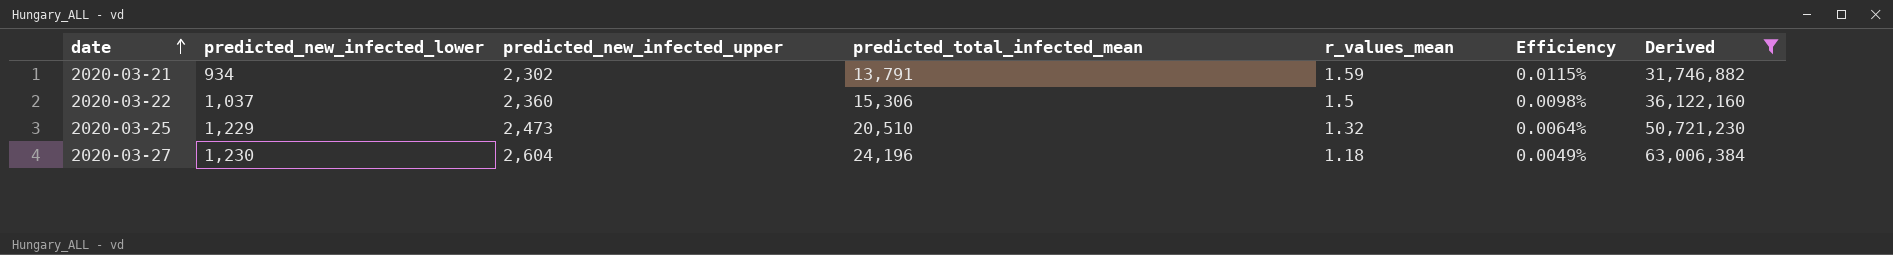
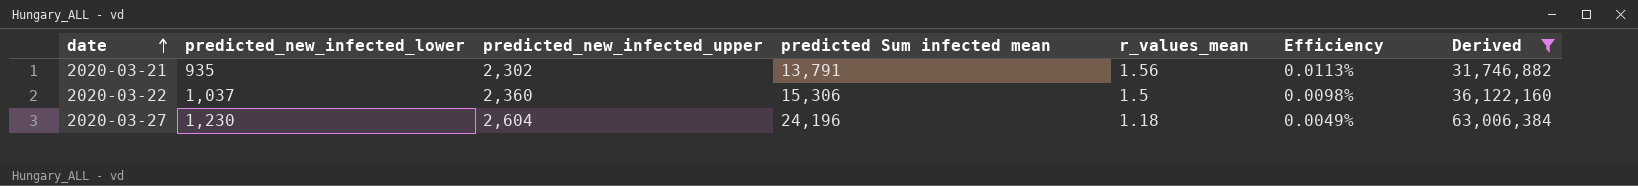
column name: predicted_total_infected_mean -> predicted Sum infected mean
row 2020-03-25: 1,229 | 2,473 | 20,510 | 1.32 | 0.0064% | 50,721,230 -> none
2020-03-21 | predicted_new_infected_lower: 934 -> 935
2020-03-21 | r_values_mean: 1.59 -> 1.56
2020-03-21 | Efficiency: 0.0115% -> 0.0113%

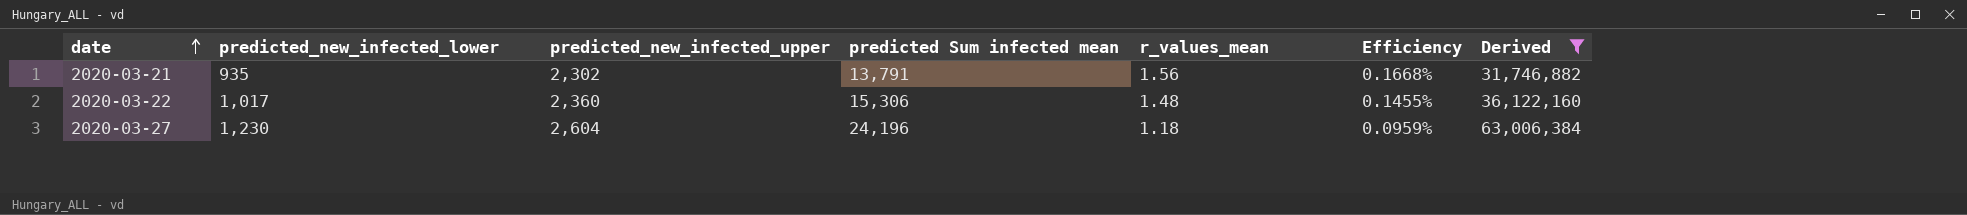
column Efficiency | formula: [r_values_mean] / [predicted Sum infected mean] -> [r_values_mean] / [predicted_new_infected_lower]
2020-03-22 | predicted_new_infected_lower: 1,037 -> 1,017
2020-03-22 | r_values_mean: 1.5 -> 1.48

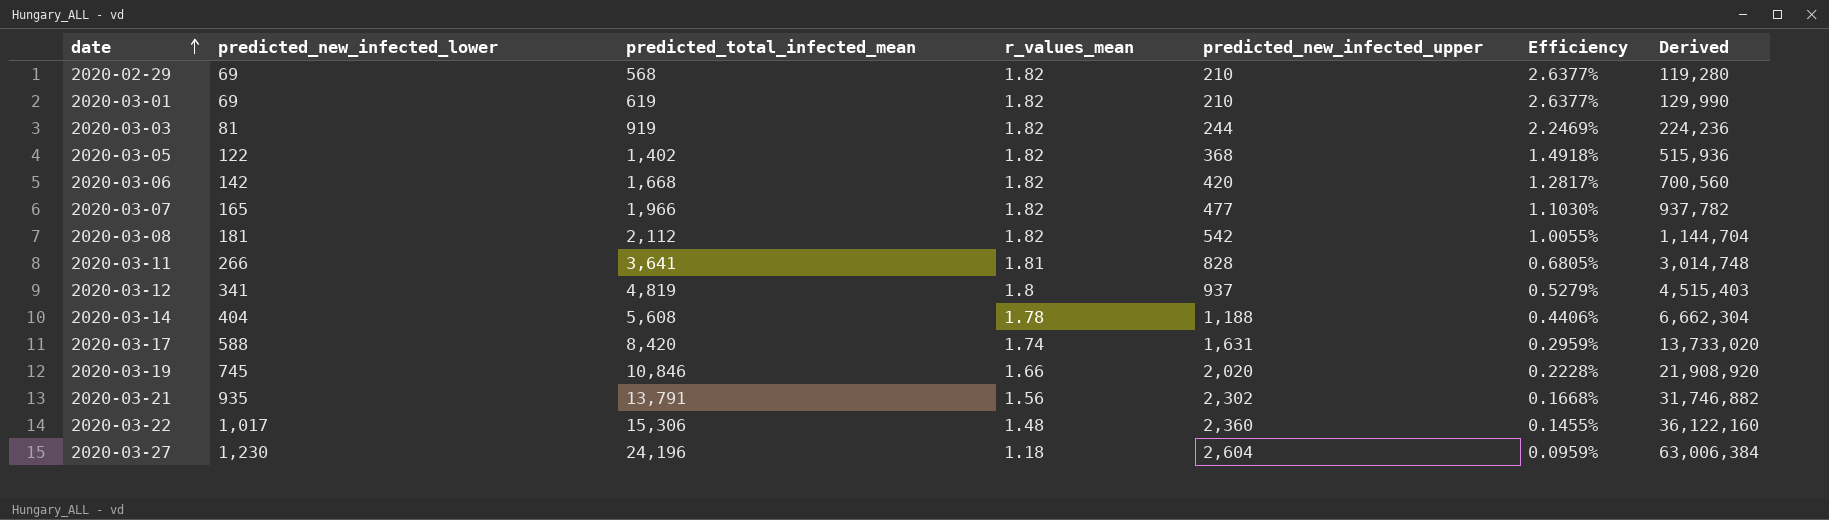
filter: Derived >= 31,746,882 -> none
column name: predicted Sum infected mean -> predicted_total_infected_mean
column predicted_new_infected_upper | position: 3 -> 5

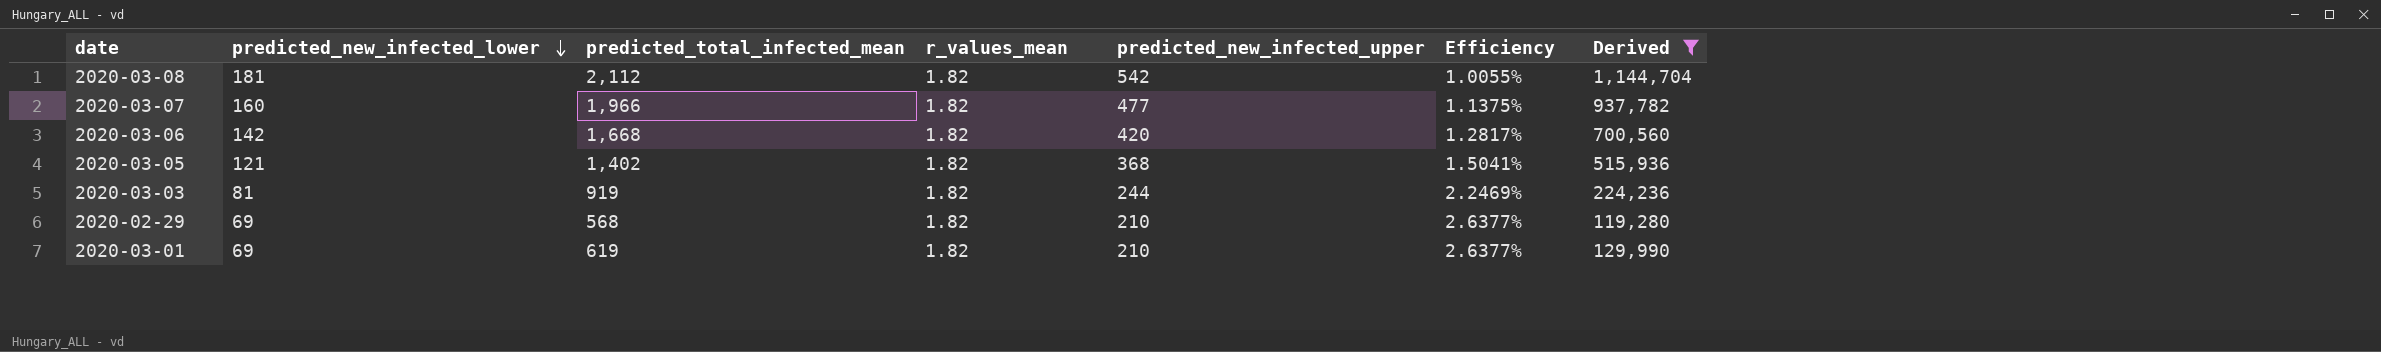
filter: none -> Derived <= 1,144,704
row order: date ascending -> predicted_new_infected_lower descending
2020-03-07 | predicted_new_infected_lower: 165 -> 160
2020-03-07 | Efficiency: 1.1030% -> 1.1375%
2020-03-05 | predicted_new_infected_lower: 122 -> 121
2020-03-05 | Efficiency: 1.4918% -> 1.5041%

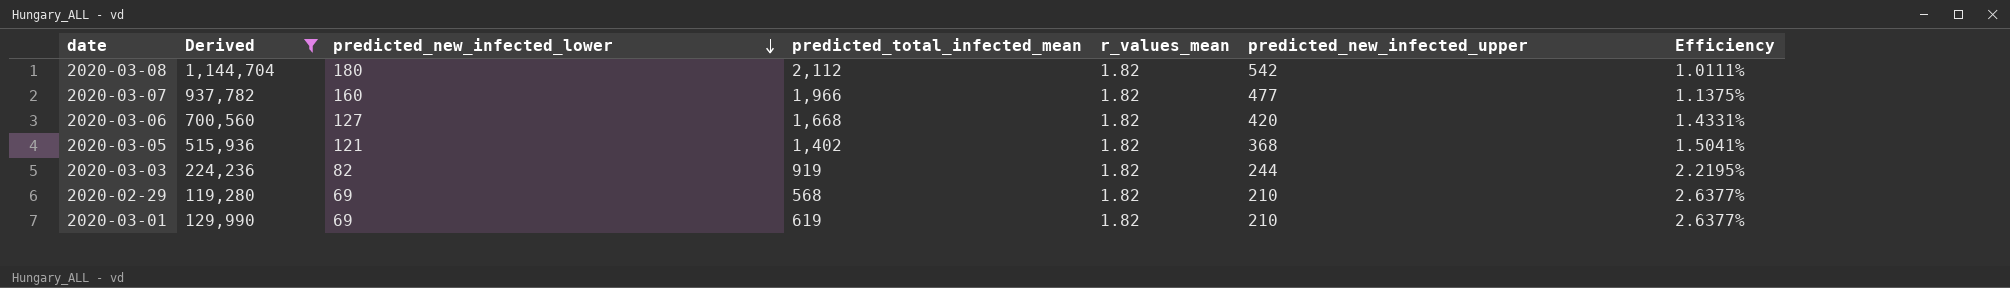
column Derived | position: 7 -> 2
2020-03-08 | predicted_new_infected_lower: 181 -> 180
2020-03-08 | Efficiency: 1.0055% -> 1.0111%
2020-03-06 | predicted_new_infected_lower: 142 -> 127
2020-03-06 | Efficiency: 1.2817% -> 1.4331%
2020-03-03 | predicted_new_infected_lower: 81 -> 82
2020-03-03 | Efficiency: 2.2469% -> 2.2195%

